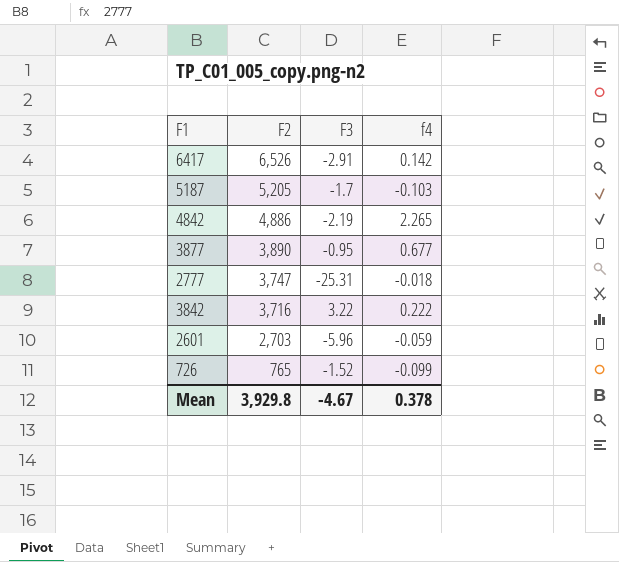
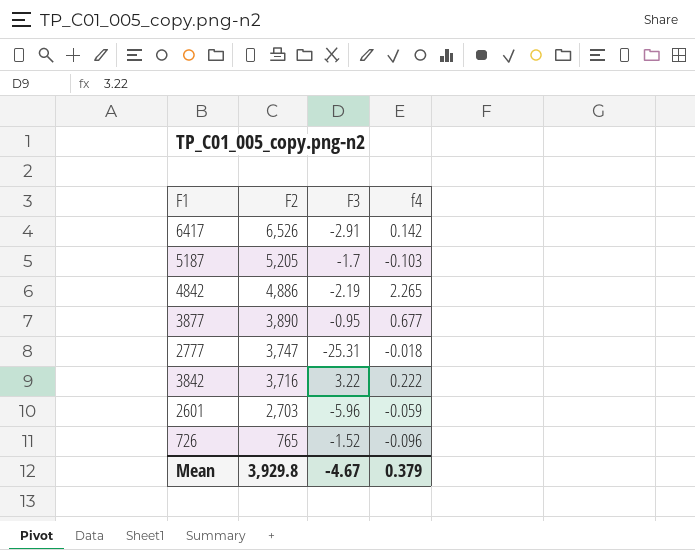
726 | f4: -0.099 -> -0.096
Mean | f4: 0.378 -> 0.379

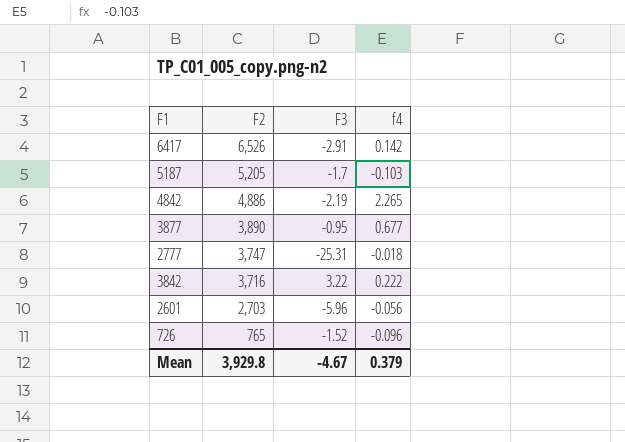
2601 | f4: -0.059 -> -0.056

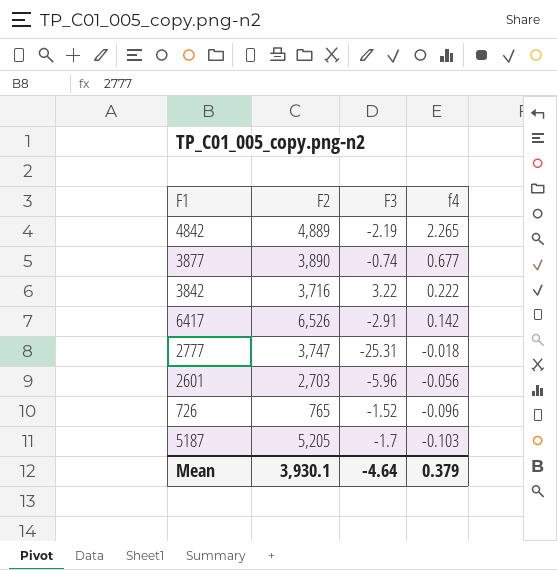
row order: F2 descending -> f4 descending
4842 | F2: 4,886 -> 4,889
3877 | F3: -0.95 -> -0.74
Mean | F2: 3,929.8 -> 3,930.1
Mean | F3: -4.67 -> -4.64

